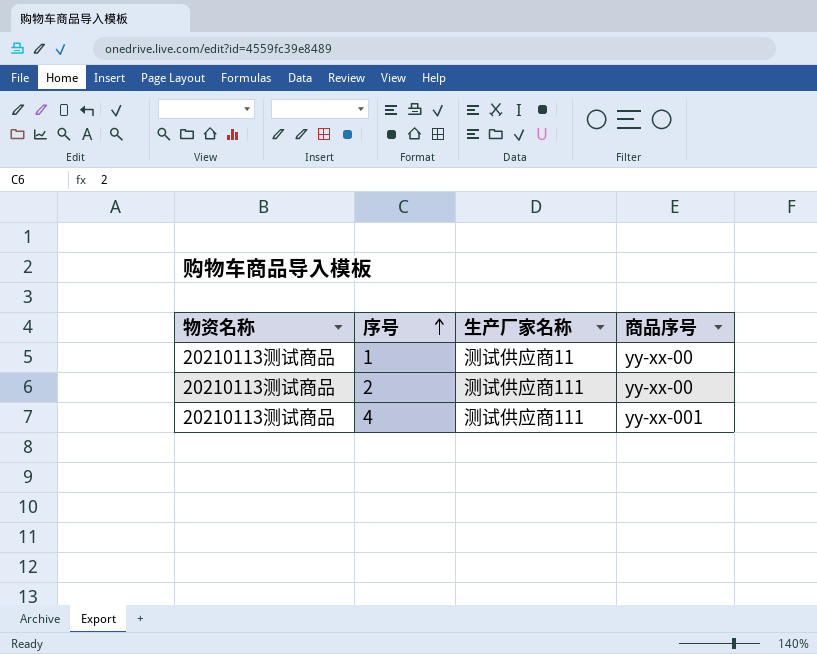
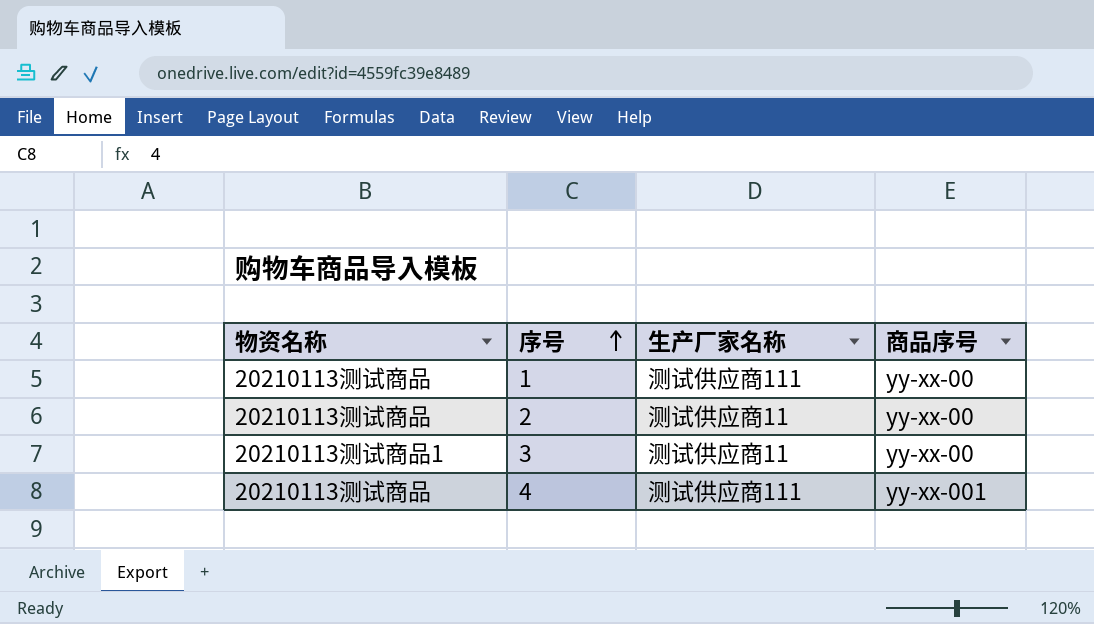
1 | 生产厂家名称: 测试供应商11 -> 测试供应商111
2 | 生产厂家名称: 测试供应商111 -> 测试供应商11
row 3: none -> 20210113测试商品1 | 测试供应商11 | yy-xx-00

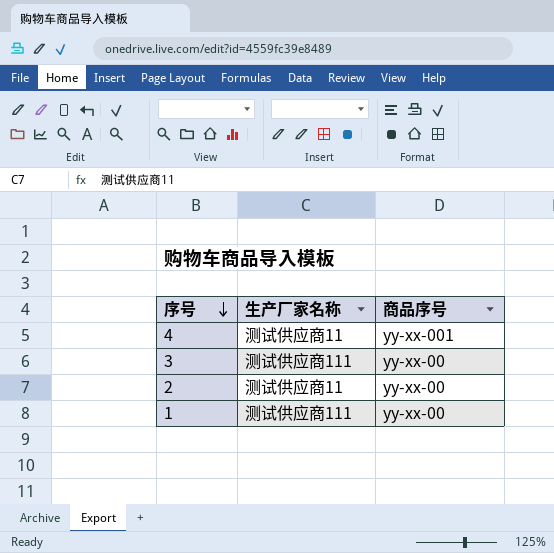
row order: 序号 ascending -> 序号 descending
column 物资名称 | position: 1 -> none
4 | 生产厂家名称: 测试供应商111 -> 测试供应商11
3 | 生产厂家名称: 测试供应商11 -> 测试供应商111

